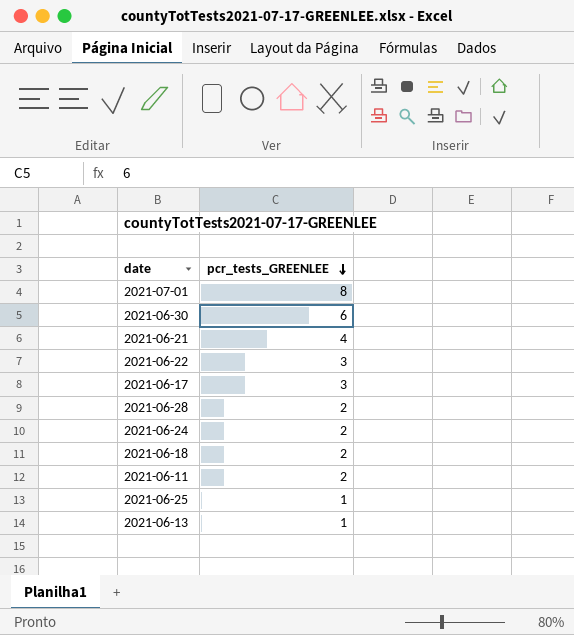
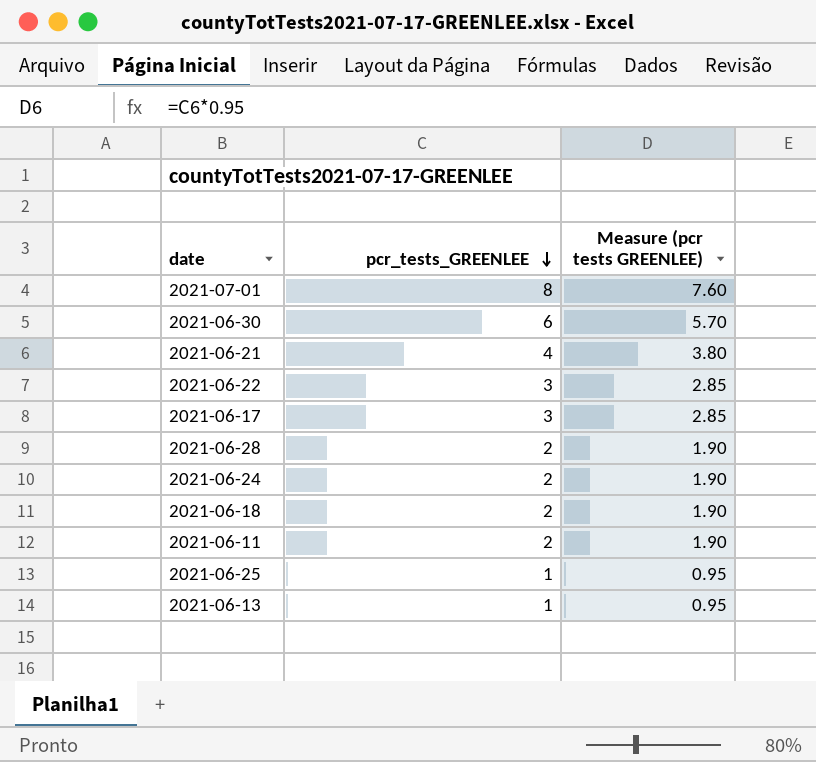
column Measure (pcr tests GREENLEE) | formula: none -> [pcr_tests_GREENLEE] * 0.95

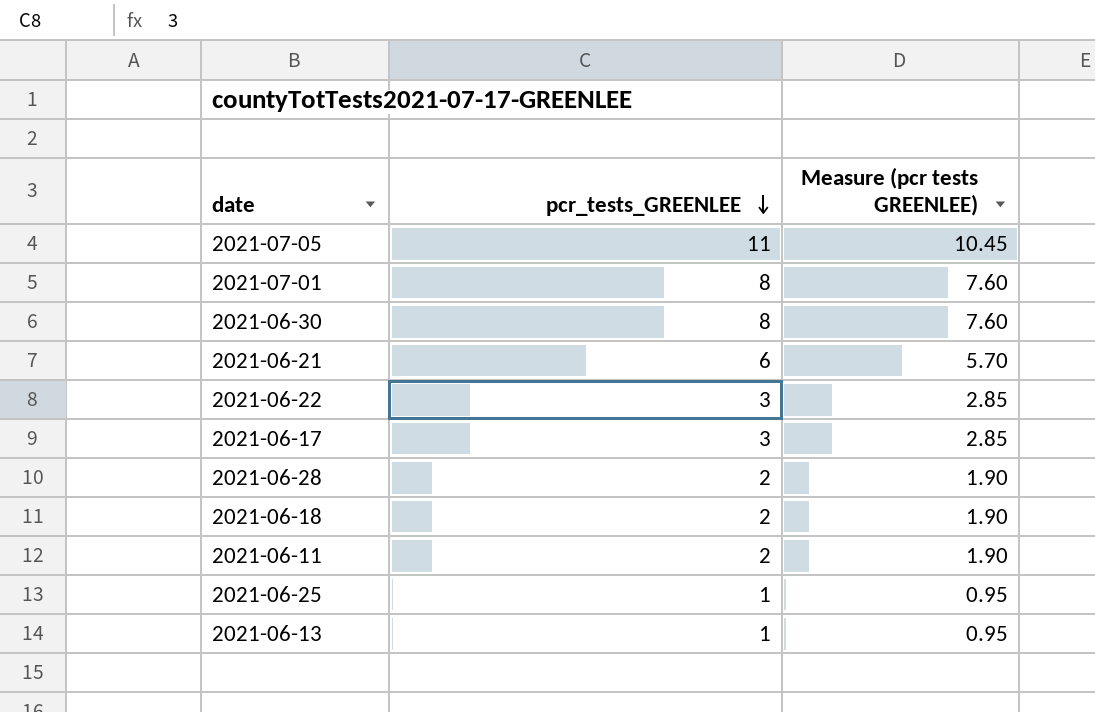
row 2021-06-24: 2 | 1.90 -> none
row 2021-07-05: none -> 11 | 10.45
2021-06-30 | pcr_tests_GREENLEE: 6 -> 8
2021-06-30 | Measure (pcr tests GREENLEE): 5.70 -> 7.60
2021-06-21 | pcr_tests_GREENLEE: 4 -> 6
2021-06-21 | Measure (pcr tests GREENLEE): 3.80 -> 5.70

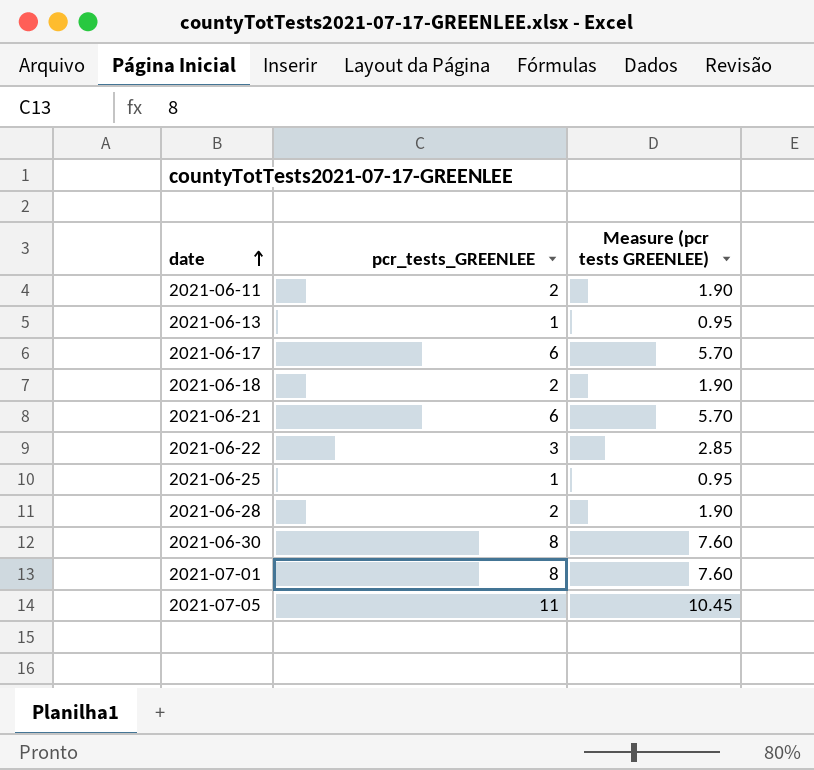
row order: pcr_tests_GREENLEE descending -> date ascending
2021-06-17 | pcr_tests_GREENLEE: 3 -> 6
2021-06-17 | Measure (pcr tests GREENLEE): 2.85 -> 5.70

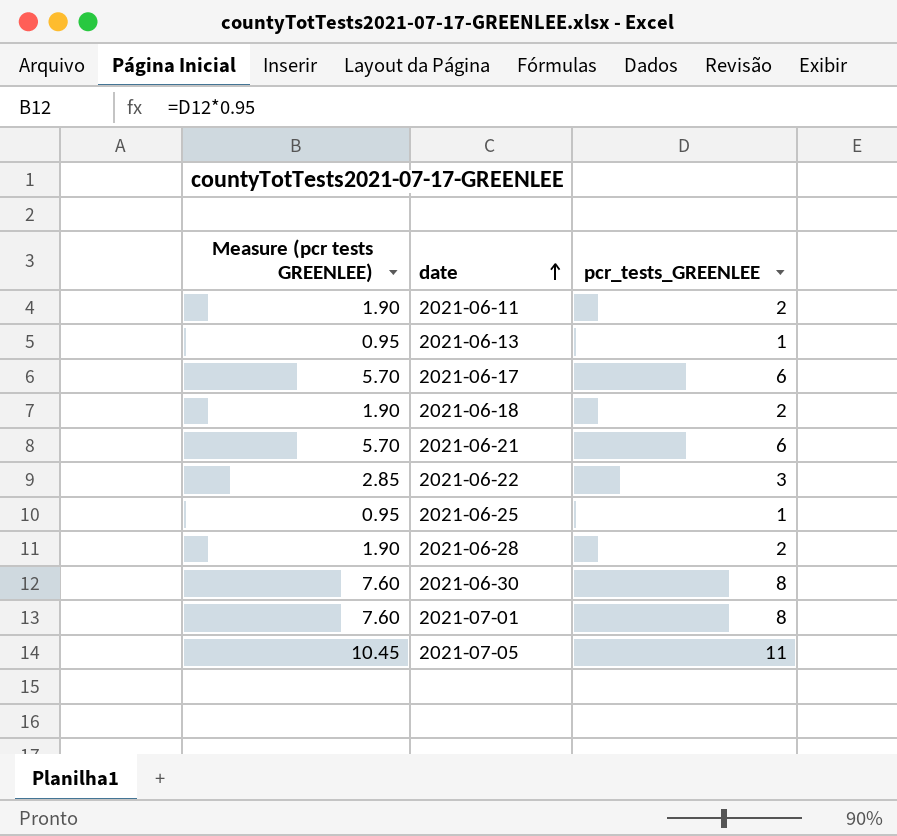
column Measure (pcr tests GREENLEE) | position: 3 -> 1

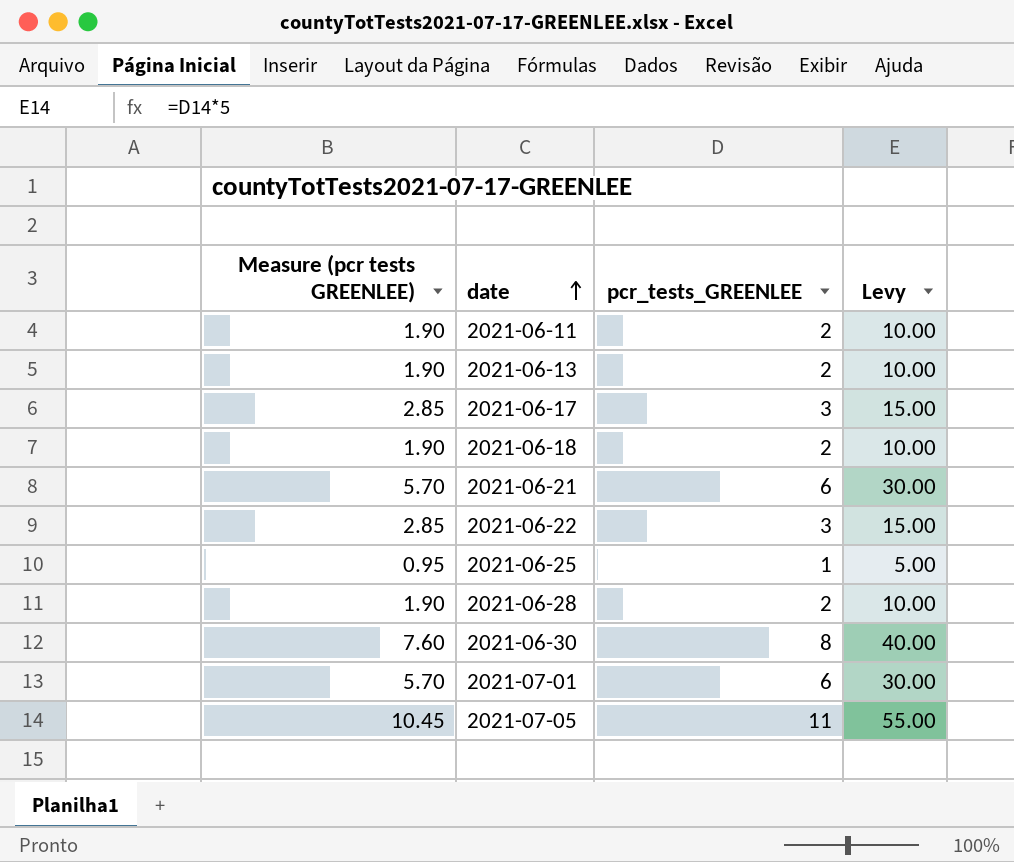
column Levy | formula: none -> [pcr_tests_GREENLEE] * 5
2021-06-13 | Measure (pcr tests GREENLEE): 0.95 -> 1.90
2021-06-13 | pcr_tests_GREENLEE: 1 -> 2
2021-06-17 | Measure (pcr tests GREENLEE): 5.70 -> 2.85
2021-06-17 | pcr_tests_GREENLEE: 6 -> 3
2021-07-01 | Measure (pcr tests GREENLEE): 7.60 -> 5.70
2021-07-01 | pcr_tests_GREENLEE: 8 -> 6

